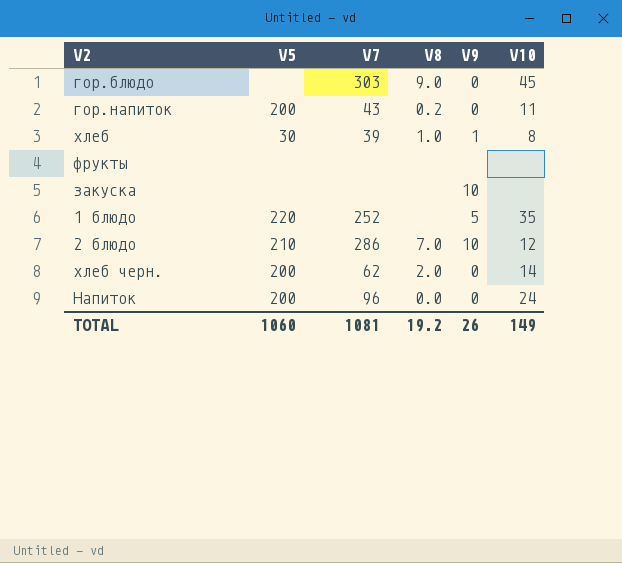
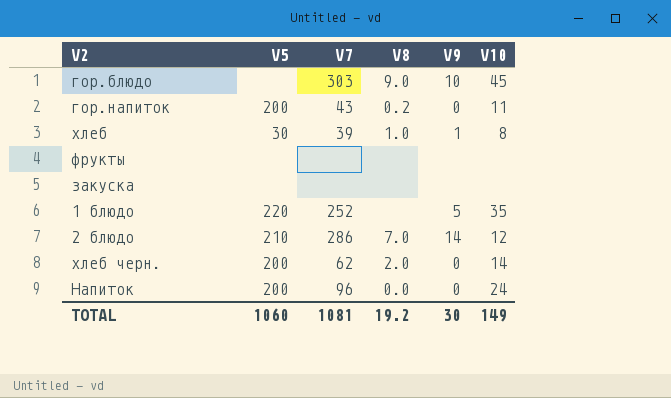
гор.блюдо | V9: 0 -> 10
закуска | V9: 10 -> none
2 блюдо | V9: 10 -> 14
TOTAL | V9: 26 -> 30

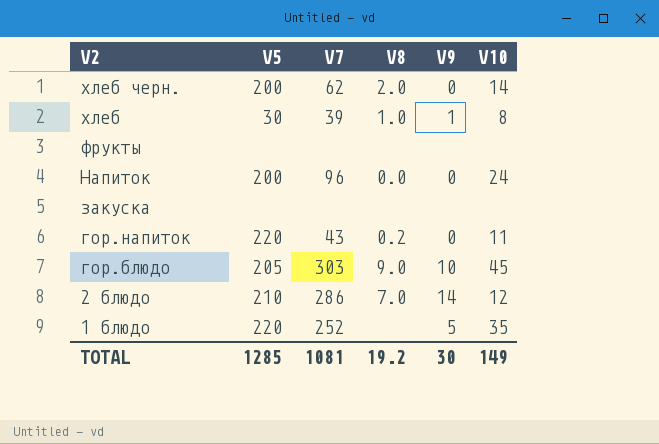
row order: none -> V2 descending
гор.напиток | V5: 200 -> 220
гор.блюдо | V5: none -> 205
TOTAL | V5: 1060 -> 1285

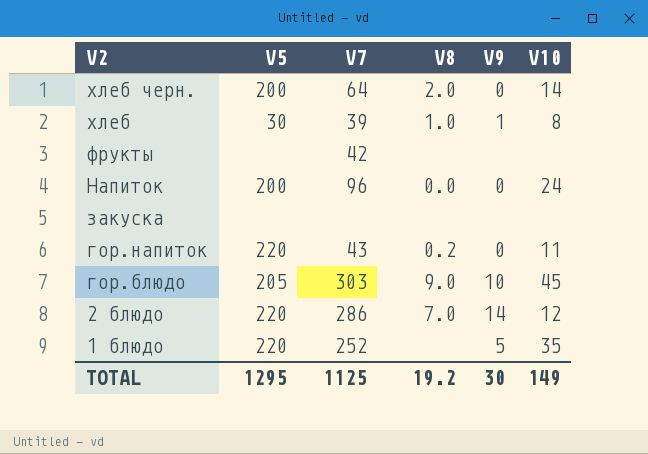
хлеб черн. | V7: 62 -> 64
фрукты | V7: none -> 42
2 блюдо | V5: 210 -> 220
TOTAL | V5: 1285 -> 1295
TOTAL | V7: 1081 -> 1125

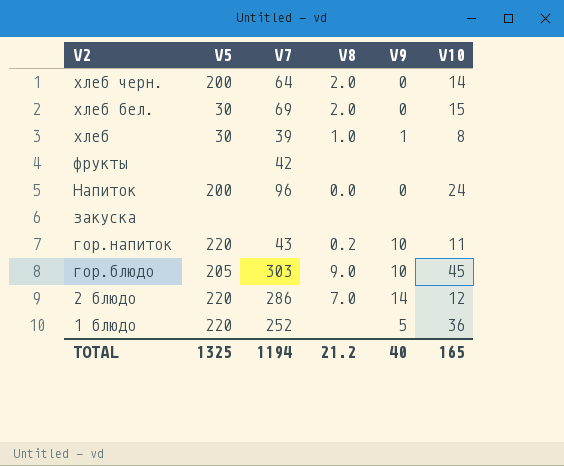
row хлеб бел.: none -> 30 | 69 | 2.0 | 0 | 15
гор.напиток | V9: 0 -> 10
1 блюдо | V10: 35 -> 36
TOTAL | V5: 1295 -> 1325
TOTAL | V7: 1125 -> 1194
TOTAL | V8: 19.2 -> 21.2
TOTAL | V9: 30 -> 40
TOTAL | V10: 149 -> 165

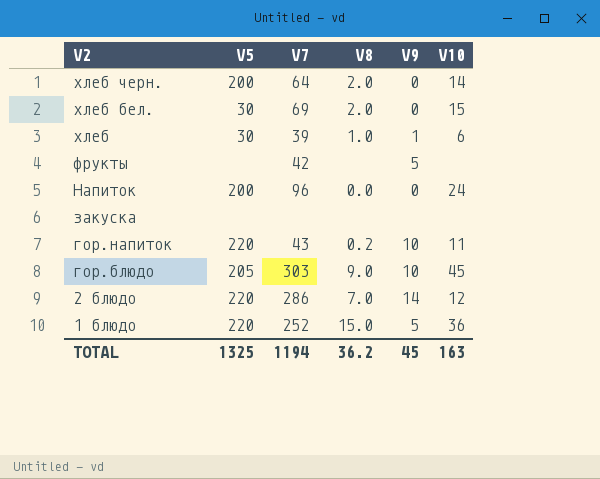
хлеб | V10: 8 -> 6
фрукты | V9: none -> 5
1 блюдо | V8: none -> 15.0
TOTAL | V8: 21.2 -> 36.2
TOTAL | V9: 40 -> 45
TOTAL | V10: 165 -> 163

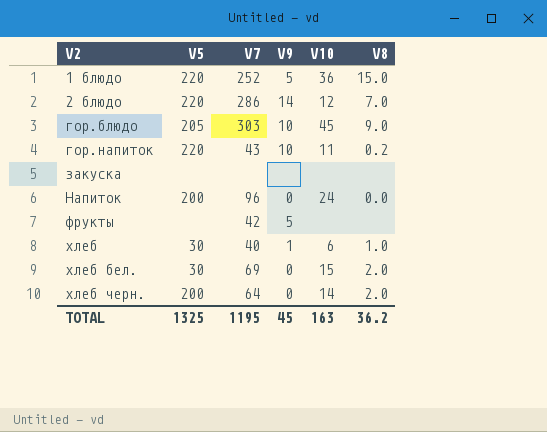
row order: V2 descending -> V2 ascending
column V8 | position: 4 -> 6
хлеб | V7: 39 -> 40
TOTAL | V7: 1194 -> 1195

